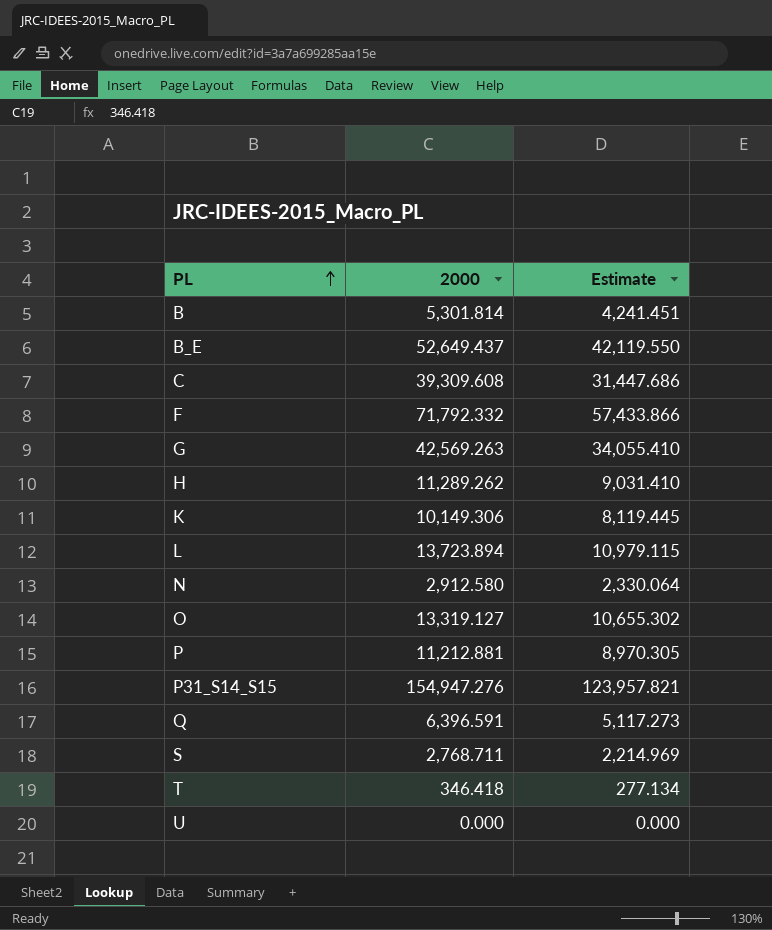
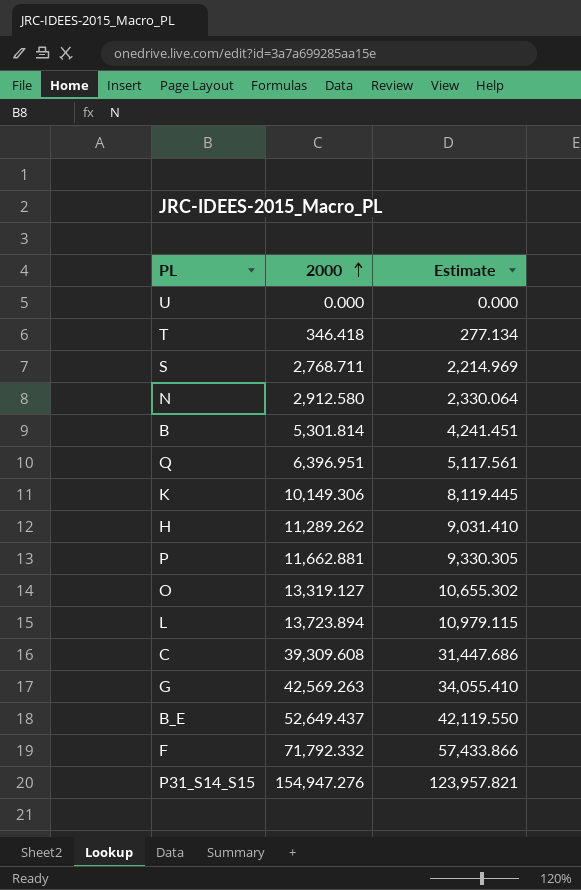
row order: PL ascending -> 2000 ascending
Q | 2000: 6,396.591 -> 6,396.951
Q | Estimate: 5,117.273 -> 5,117.561
P | 2000: 11,212.881 -> 11,662.881
P | Estimate: 8,970.305 -> 9,330.305

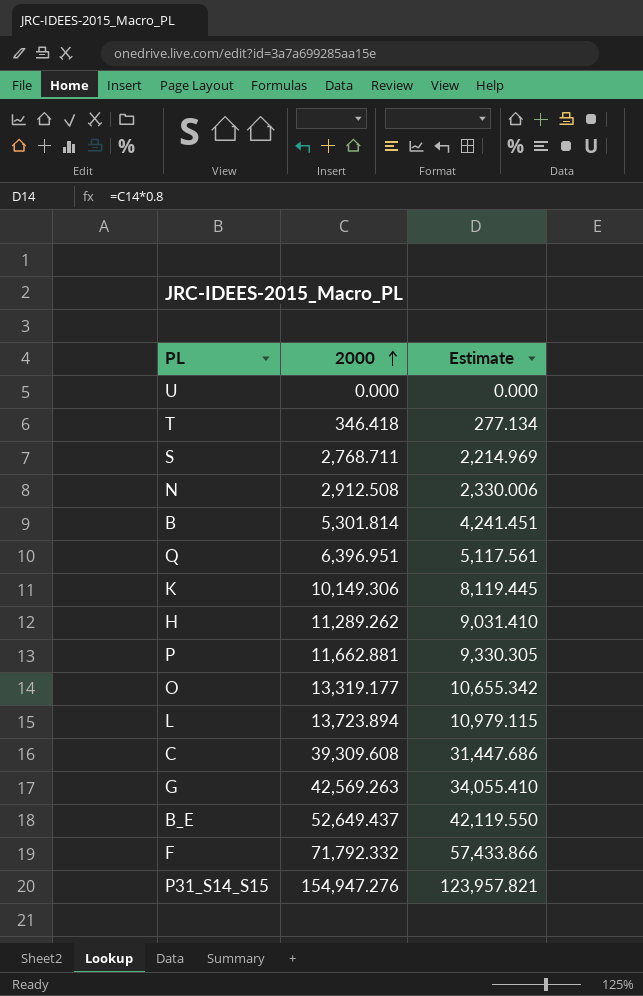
N | 2000: 2,912.580 -> 2,912.508
N | Estimate: 2,330.064 -> 2,330.006
O | 2000: 13,319.127 -> 13,319.177
O | Estimate: 10,655.302 -> 10,655.342

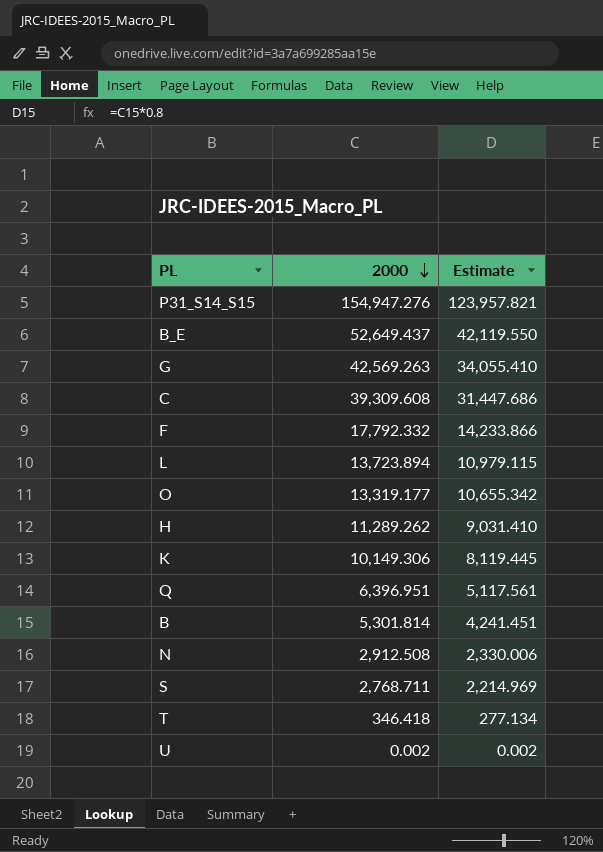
row order: 2000 ascending -> 2000 descending
row P: 11,662.881 | 9,330.305 -> none
F | 2000: 71,792.332 -> 17,792.332
F | Estimate: 57,433.866 -> 14,233.866
U | 2000: 0.000 -> 0.002
U | Estimate: 0.000 -> 0.002

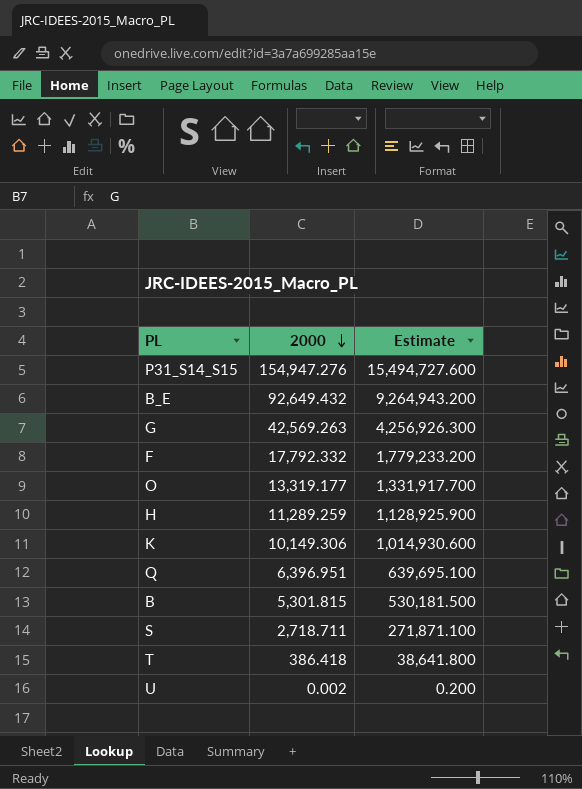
column Estimate | formula: [2000] * 0.8 -> [2000] * 100
row C: 39,309.608 | 31,447.686 -> none
row L: 13,723.894 | 10,979.115 -> none
row N: 2,912.508 | 2,330.006 -> none
B_E | 2000: 52,649.437 -> 92,649.432
H | 2000: 11,289.262 -> 11,289.259
B | 2000: 5,301.814 -> 5,301.815
S | 2000: 2,768.711 -> 2,718.711
T | 2000: 346.418 -> 386.418

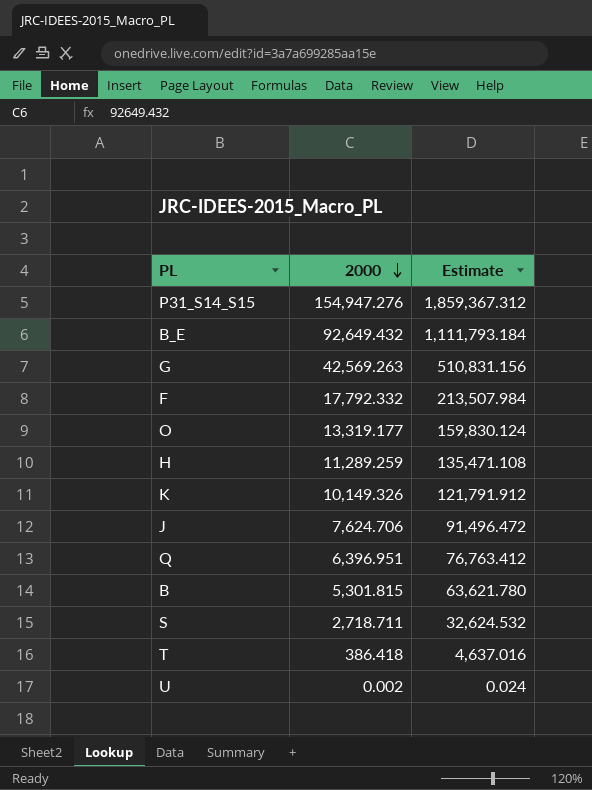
column Estimate | formula: [2000] * 100 -> [2000] * 12
K | 2000: 10,149.306 -> 10,149.326
row J: none -> 7,624.706 | 91,496.472

